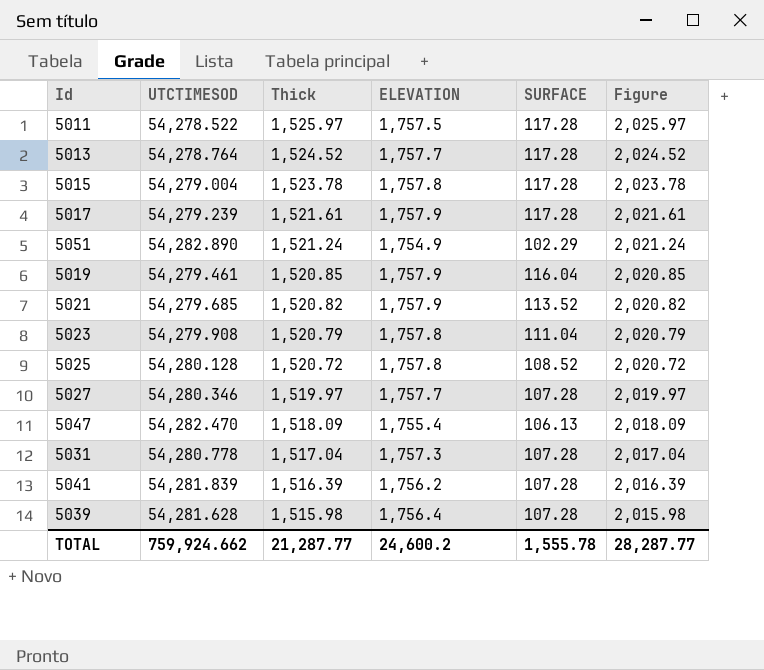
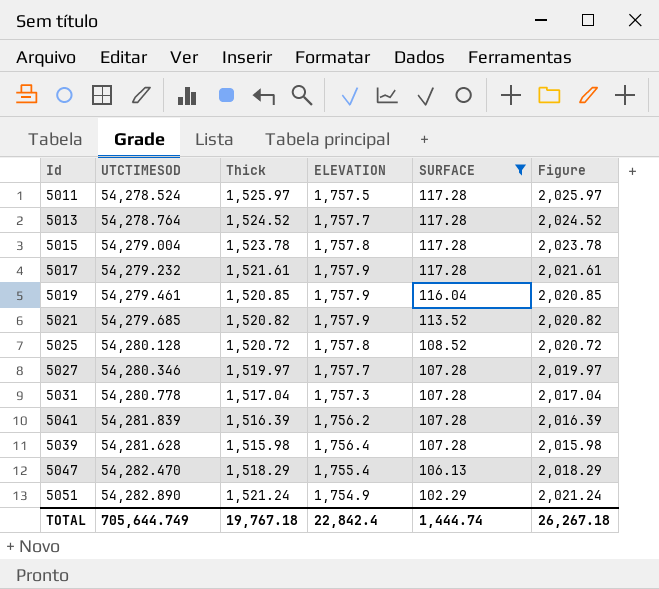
filter: none -> SURFACE != 111.04
row order: Thick descending -> SURFACE descending
5011 | UTCTIMESOD: 54,278.522 -> 54,278.524
5017 | UTCTIMESOD: 54,279.239 -> 54,279.232
5047 | Thick: 1,518.09 -> 1,518.29
5047 | Figure: 2,018.09 -> 2,018.29
TOTAL | UTCTIMESOD: 759,924.662 -> 705,644.749
TOTAL | Thick: 21,287.77 -> 19,767.18
TOTAL | ELEVATION: 24,600.2 -> 22,842.4
TOTAL | SURFACE: 1,555.78 -> 1,444.74
TOTAL | Figure: 28,287.77 -> 26,267.18

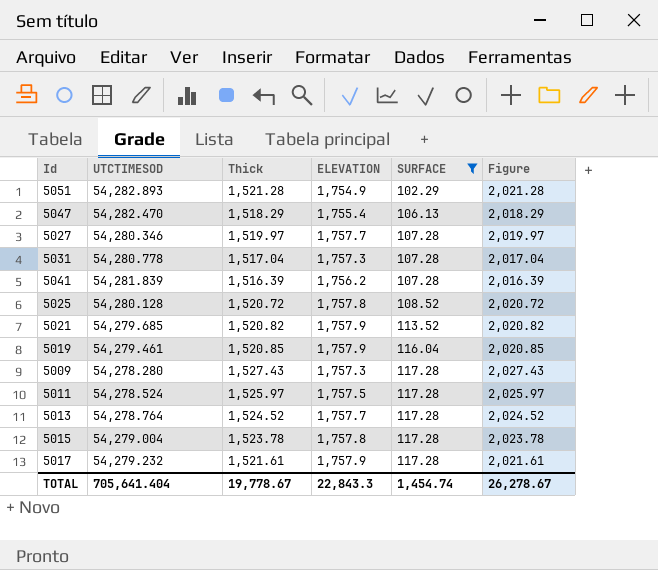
row order: SURFACE descending -> SURFACE ascending
row 5039: 54,281.628 | 1,515.98 | 1,756.4 | 107.28 | 2,015.98 -> none
5051 | UTCTIMESOD: 54,282.890 -> 54,282.893
5051 | Thick: 1,521.24 -> 1,521.28
5051 | Figure: 2,021.24 -> 2,021.28
row 5009: none -> 54,278.280 | 1,527.43 | 1,757.3 | 117.28 | 2,027.43
TOTAL | UTCTIMESOD: 705,644.749 -> 705,641.404
TOTAL | Thick: 19,767.18 -> 19,778.67
TOTAL | ELEVATION: 22,842.4 -> 22,843.3
TOTAL | SURFACE: 1,444.74 -> 1,454.74
TOTAL | Figure: 26,267.18 -> 26,278.67

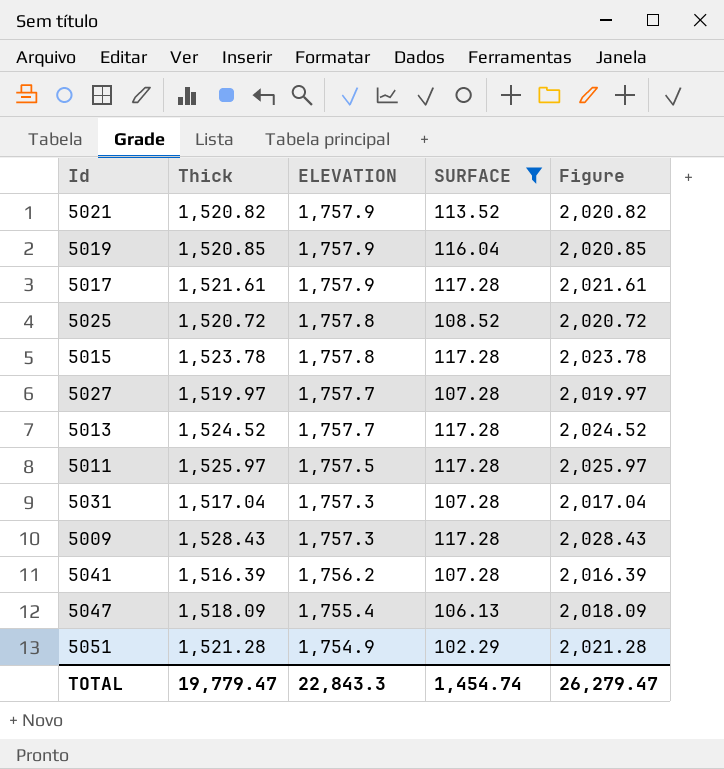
row order: SURFACE ascending -> ELEVATION descending
column UTCTIMESOD | position: 2 -> none
5009 | Thick: 1,527.43 -> 1,528.43
5009 | Figure: 2,027.43 -> 2,028.43
5047 | Thick: 1,518.29 -> 1,518.09
5047 | Figure: 2,018.29 -> 2,018.09
TOTAL | Thick: 19,778.67 -> 19,779.47
TOTAL | Figure: 26,278.67 -> 26,279.47

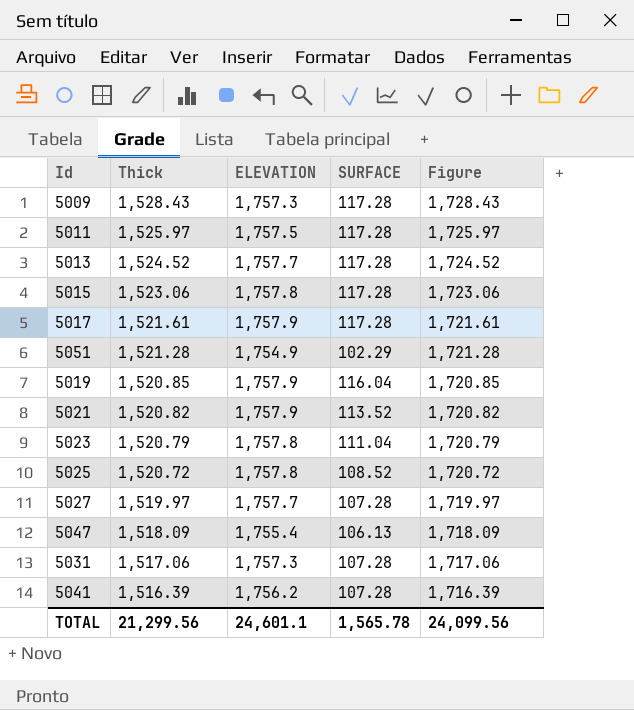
filter: SURFACE != 111.04 -> none
row order: ELEVATION descending -> Thick descending
column Figure | formula: [Thick] + 500 -> [Thick] + 200
5015 | Thick: 1,523.78 -> 1,523.06
5031 | Thick: 1,517.04 -> 1,517.06
TOTAL | Thick: 19,779.47 -> 21,299.56
TOTAL | ELEVATION: 22,843.3 -> 24,601.1
TOTAL | SURFACE: 1,454.74 -> 1,565.78
TOTAL | Figure: 26,279.47 -> 24,099.56

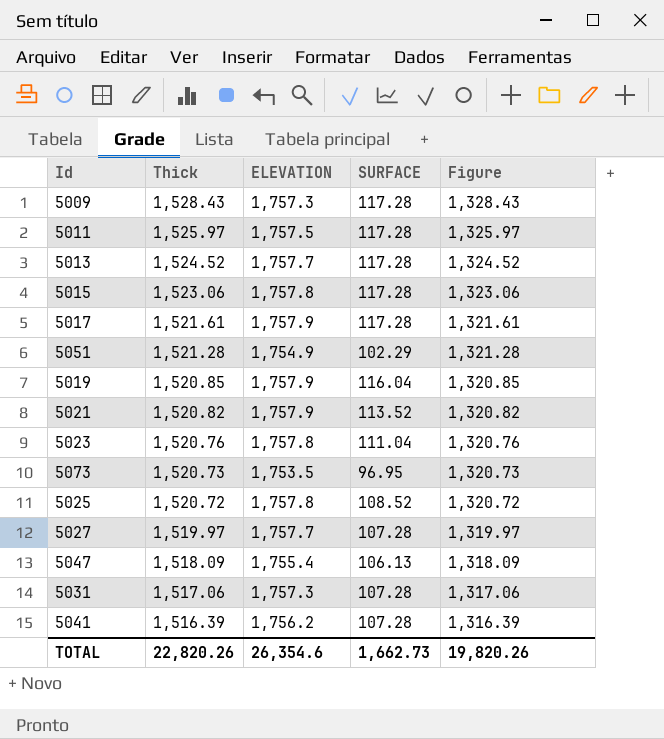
column Figure | formula: [Thick] + 200 -> [Thick] - 200
5023 | Thick: 1,520.79 -> 1,520.76
row 5073: none -> 1,520.73 | 1,753.5 | 96.95 | 1,320.73
TOTAL | Thick: 21,299.56 -> 22,820.26
TOTAL | ELEVATION: 24,601.1 -> 26,354.6
TOTAL | SURFACE: 1,565.78 -> 1,662.73
TOTAL | Figure: 24,099.56 -> 19,820.26

